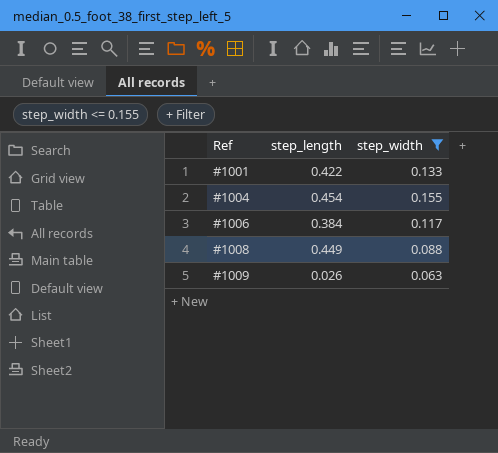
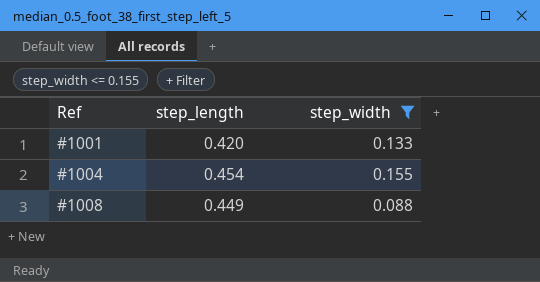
row #1006: 0.384 | 0.117 -> none
row #1009: 0.026 | 0.063 -> none
#1001 | step_length: 0.422 -> 0.420

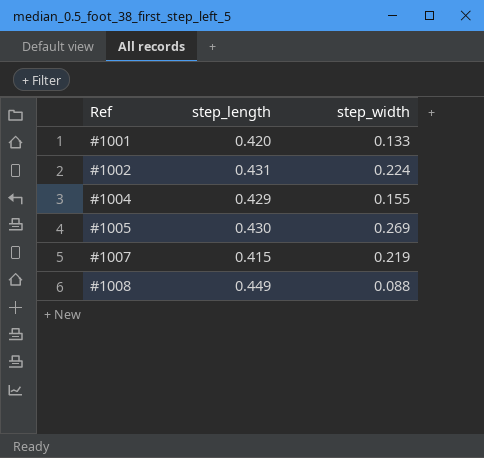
filter: step_width <= 0.155 -> none
#1004 | step_length: 0.454 -> 0.429

